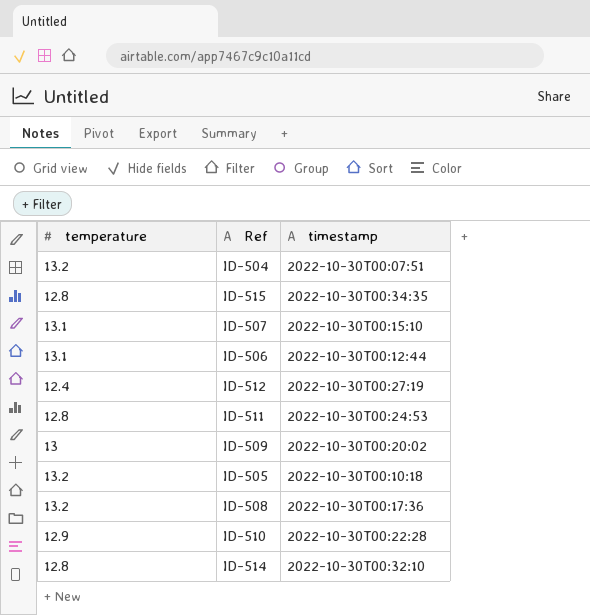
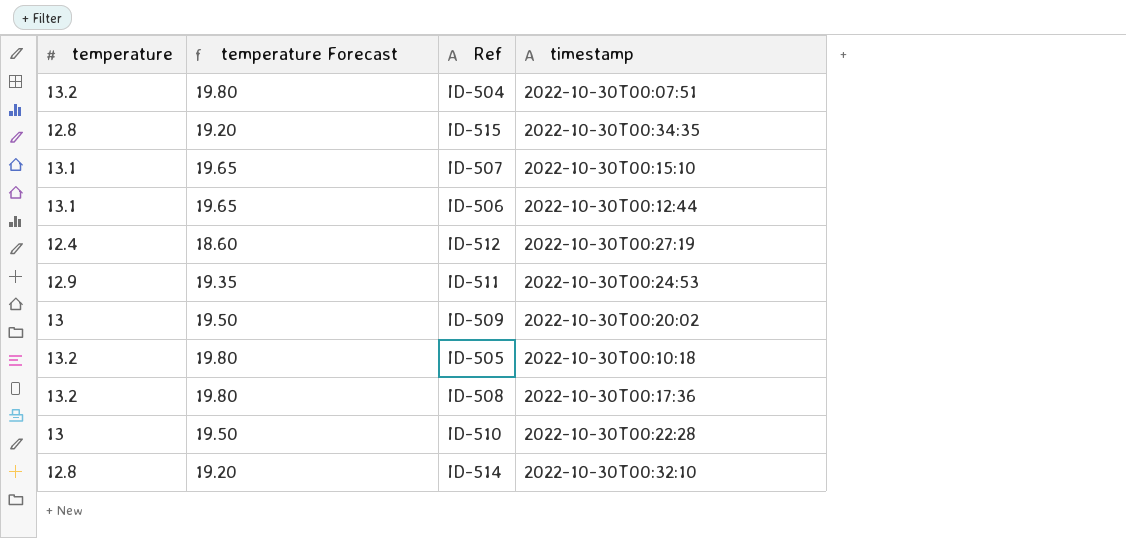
column temperature Forecast | formula: none -> [temperature] * 1.5
ID-511 | temperature: 12.8 -> 12.9
ID-510 | temperature: 12.9 -> 13

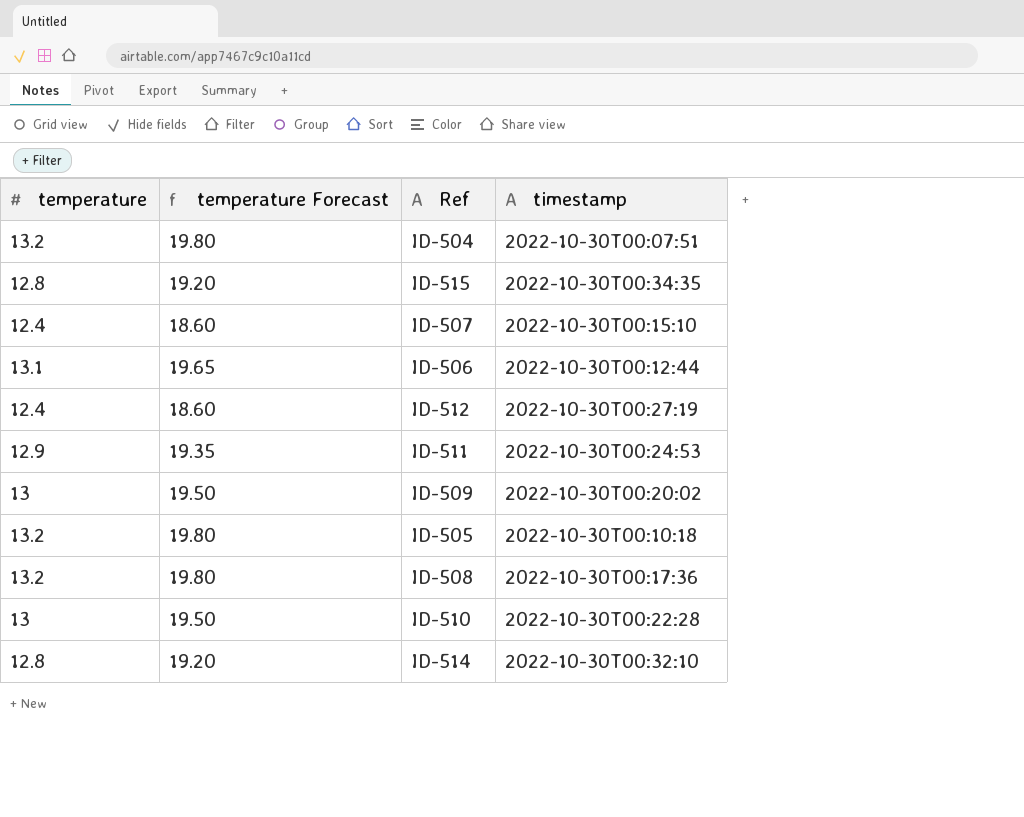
ID-507 | temperature: 13.1 -> 12.4
ID-507 | temperature Forecast: 19.65 -> 18.60

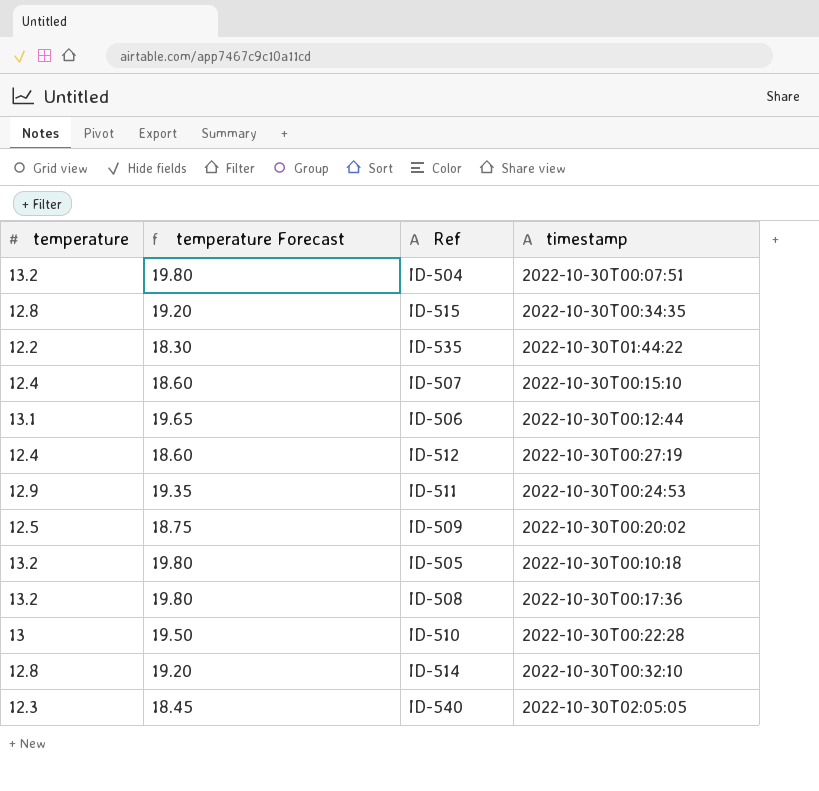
row ID-535: none -> 12.2 | 18.30 | 2022-10-30T01:44:22
ID-509 | temperature: 13 -> 12.5
ID-509 | temperature Forecast: 19.50 -> 18.75
row ID-540: none -> 12.3 | 18.45 | 2022-10-30T02:05:05

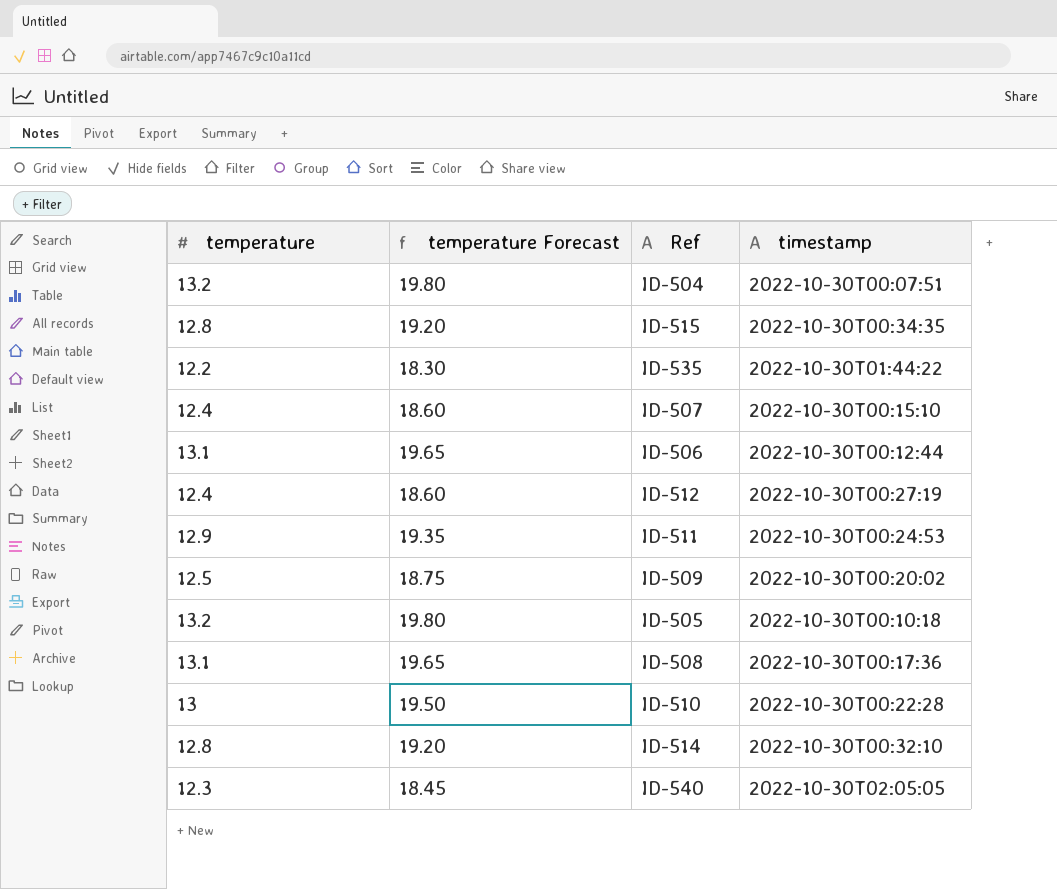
ID-508 | temperature: 13.2 -> 13.1
ID-508 | temperature Forecast: 19.80 -> 19.65

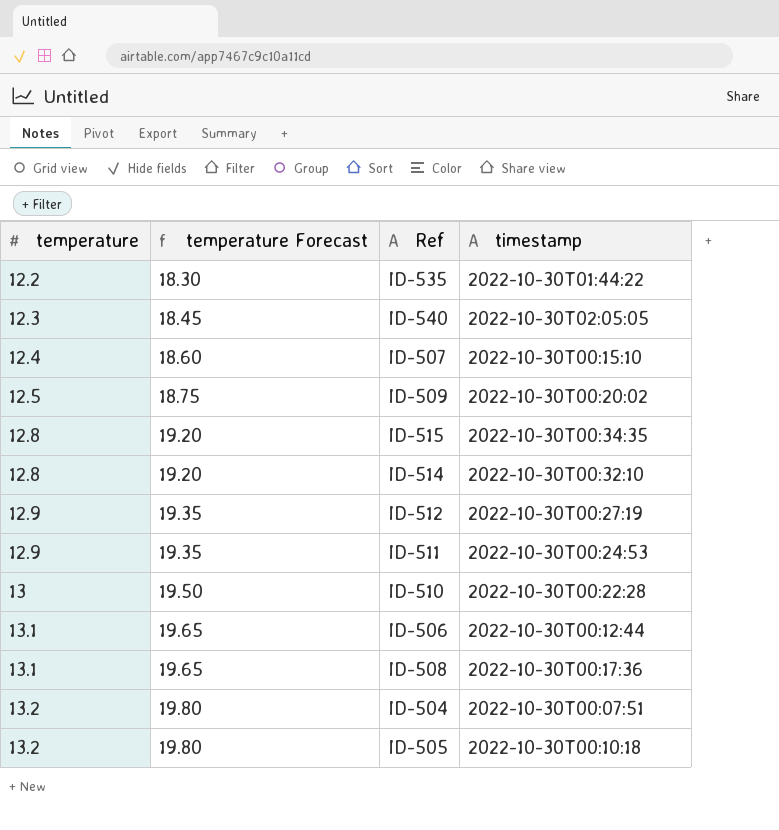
row order: none -> temperature ascending
ID-512 | temperature: 12.4 -> 12.9
ID-512 | temperature Forecast: 18.60 -> 19.35

